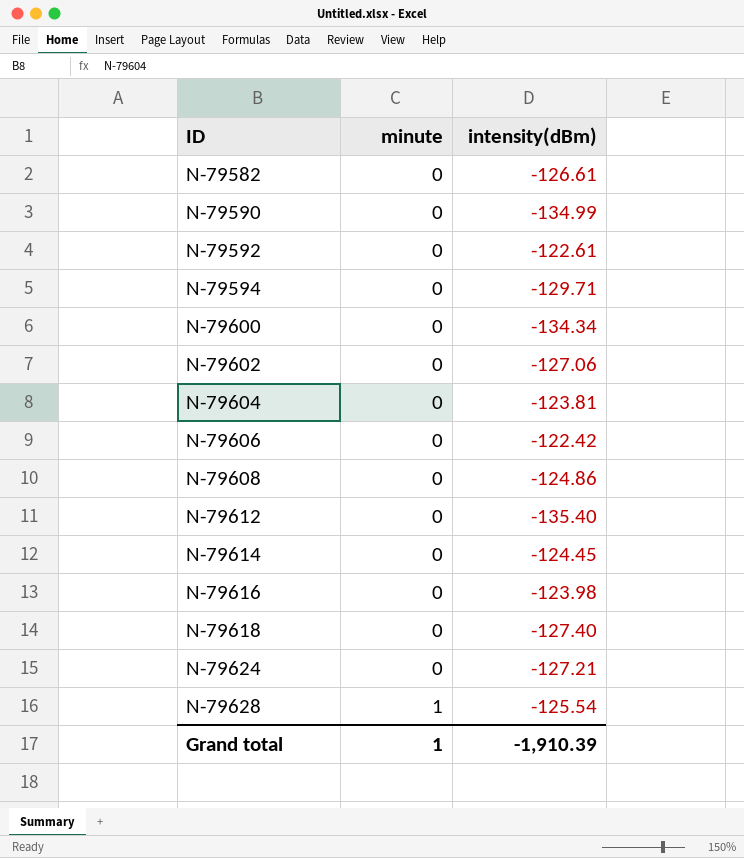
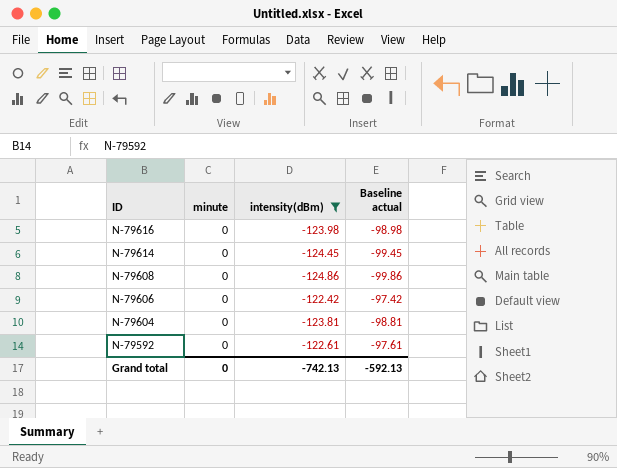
filter: none -> intensity(dBm) >= -124.86
row order: ID ascending -> ID descending
column Baseline actual | formula: none -> [intensity(dBm)] + 25
Grand total | minute: 1 -> 0
Grand total | intensity(dBm): -1,910.39 -> -742.13

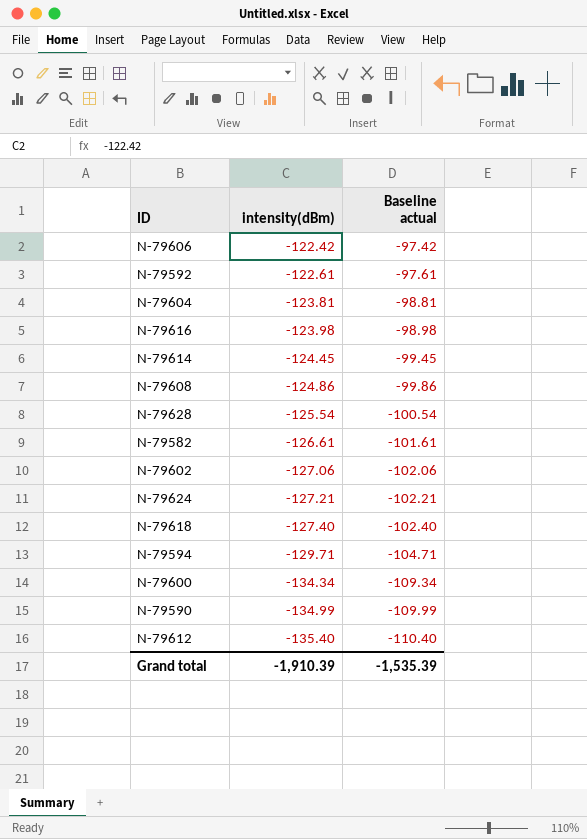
filter: intensity(dBm) >= -124.86 -> none
row order: ID descending -> intensity(dBm) descending
column minute | position: 2 -> none
Grand total | intensity(dBm): -742.13 -> -1,910.39
Grand total | Baseline actual: -592.13 -> -1,535.39

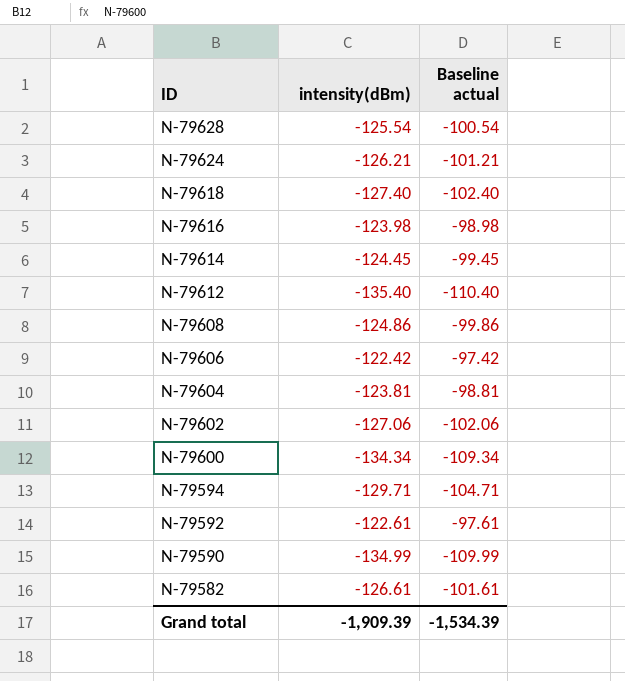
row order: intensity(dBm) descending -> ID descending
N-79624 | intensity(dBm): -127.21 -> -126.21
N-79624 | Baseline actual: -102.21 -> -101.21
Grand total | intensity(dBm): -1,910.39 -> -1,909.39
Grand total | Baseline actual: -1,535.39 -> -1,534.39

